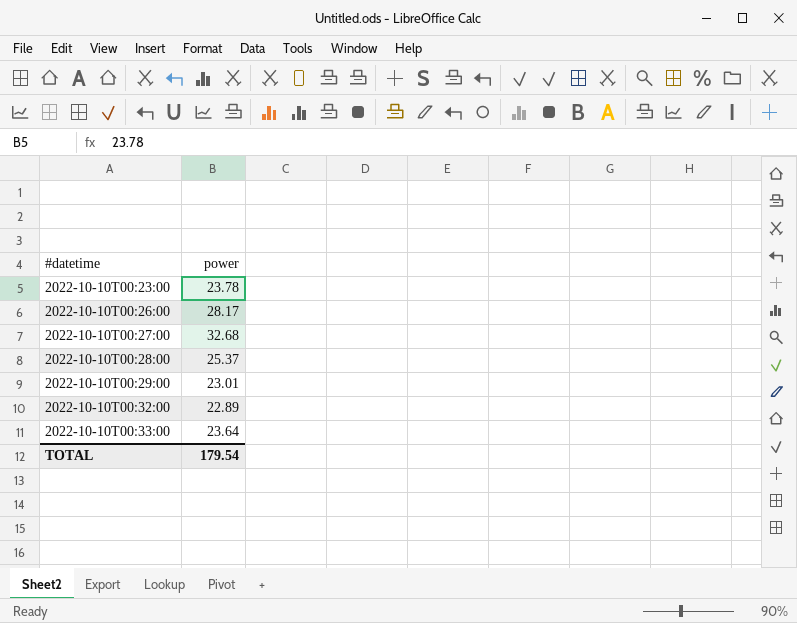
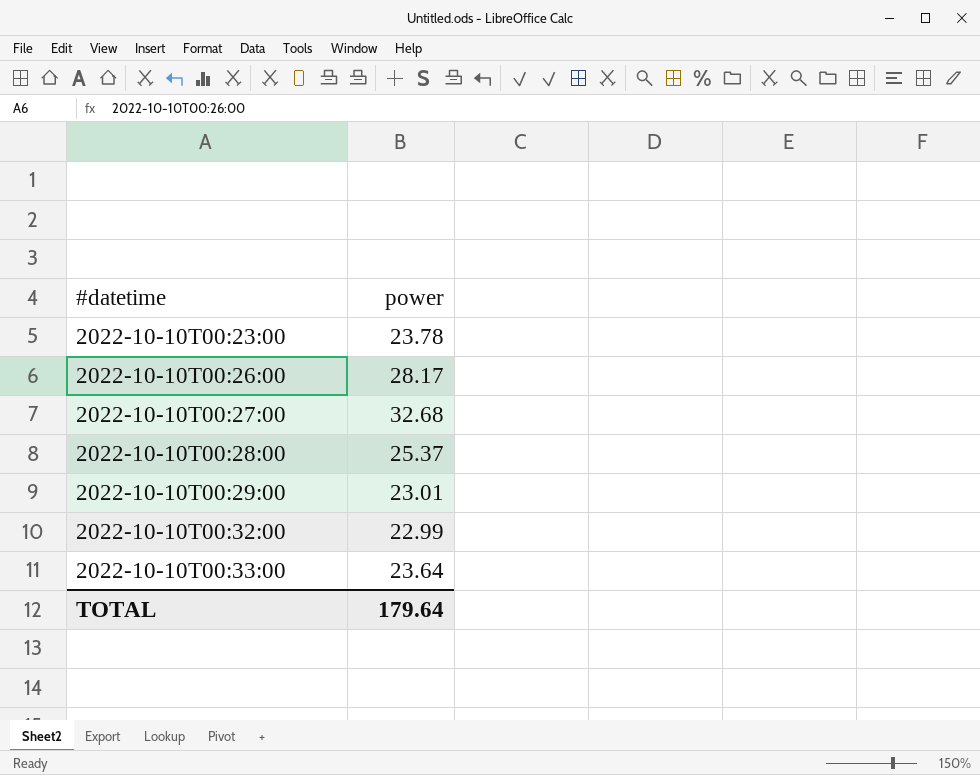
2022-10-10T00:32:00 | power: 22.89 -> 22.99
TOTAL | power: 179.54 -> 179.64

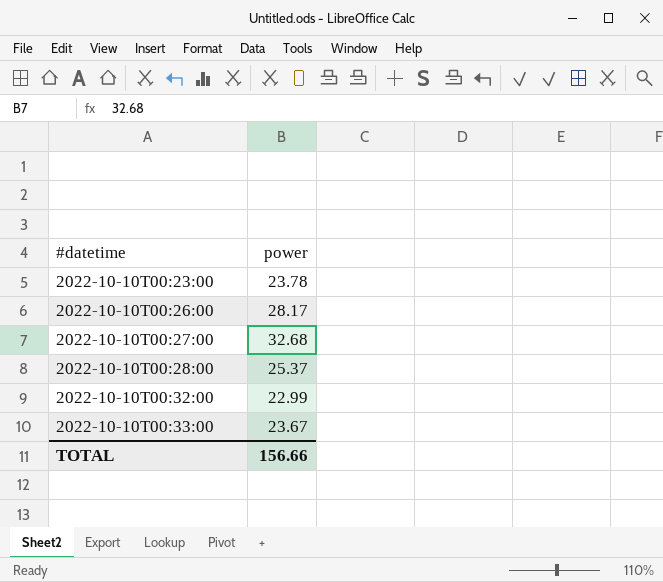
row 2022-10-10T00:29:00: 23.01 -> none
2022-10-10T00:33:00 | power: 23.64 -> 23.67
TOTAL | power: 179.64 -> 156.66

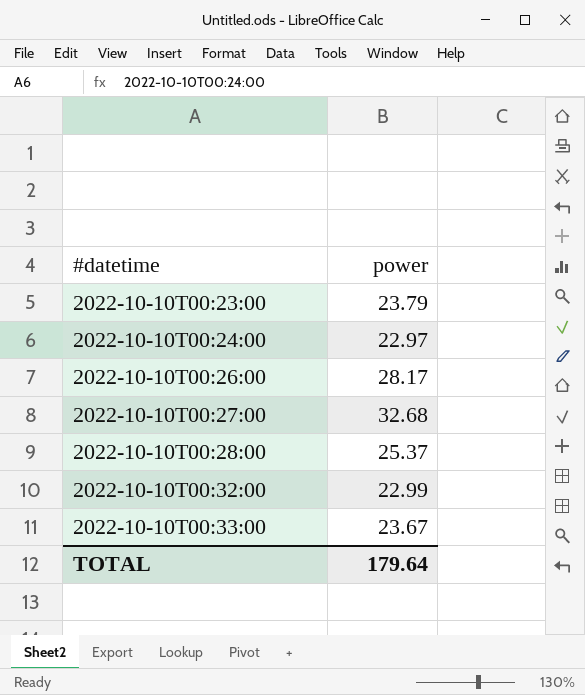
2022-10-10T00:23:00 | power: 23.78 -> 23.79
row 2022-10-10T00:24:00: none -> 22.97
TOTAL | power: 156.66 -> 179.64

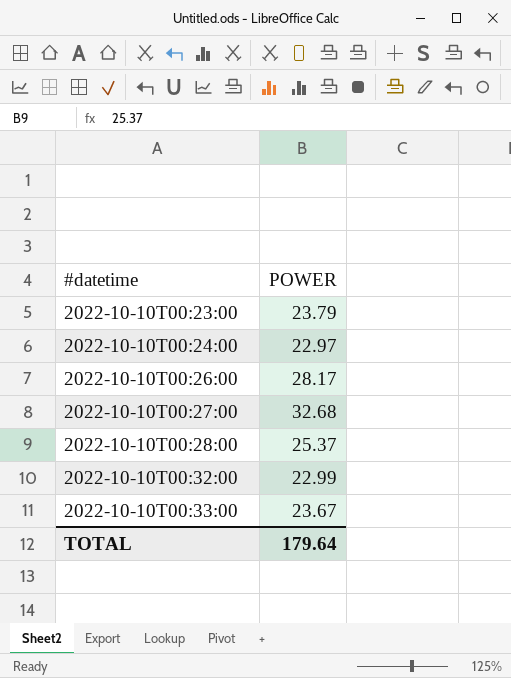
column name: power -> POWER

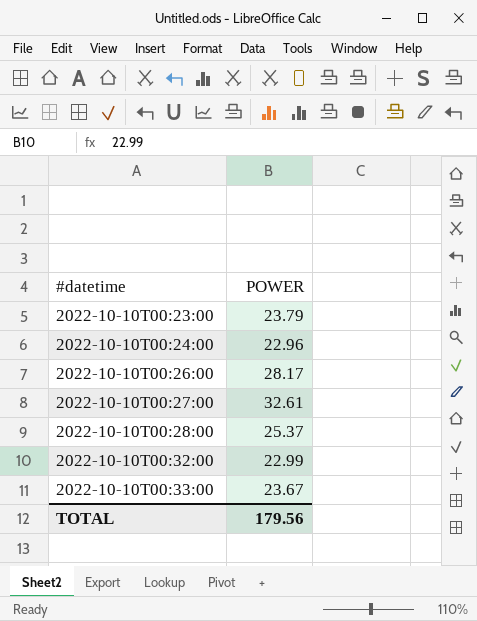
2022-10-10T00:24:00 | POWER: 22.97 -> 22.96
2022-10-10T00:27:00 | POWER: 32.68 -> 32.61
TOTAL | POWER: 179.64 -> 179.56

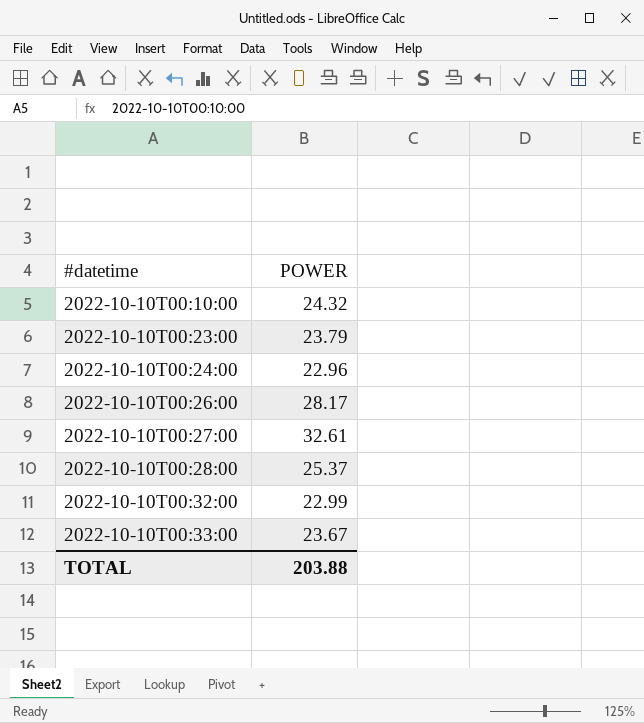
row 2022-10-10T00:10:00: none -> 24.32
TOTAL | POWER: 179.56 -> 203.88

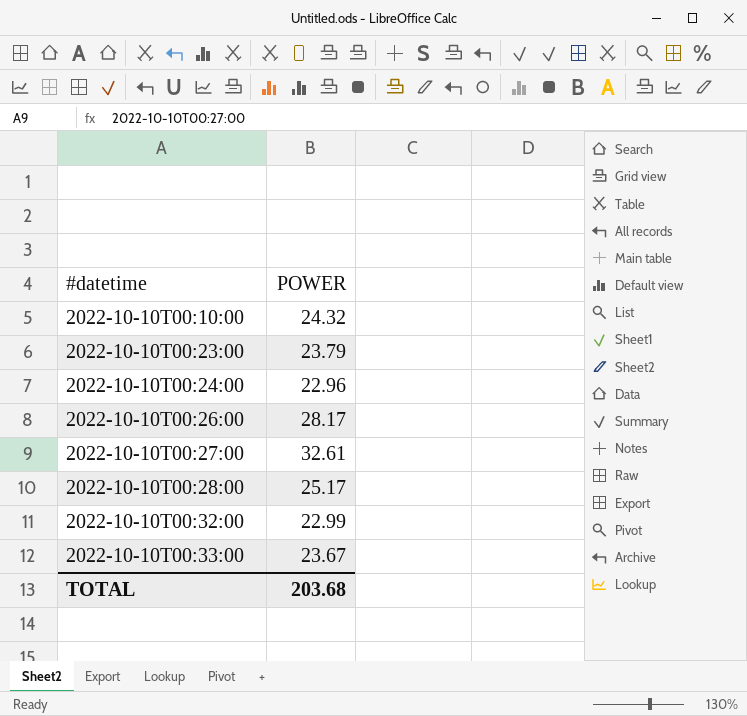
2022-10-10T00:28:00 | POWER: 25.37 -> 25.17
TOTAL | POWER: 203.88 -> 203.68

